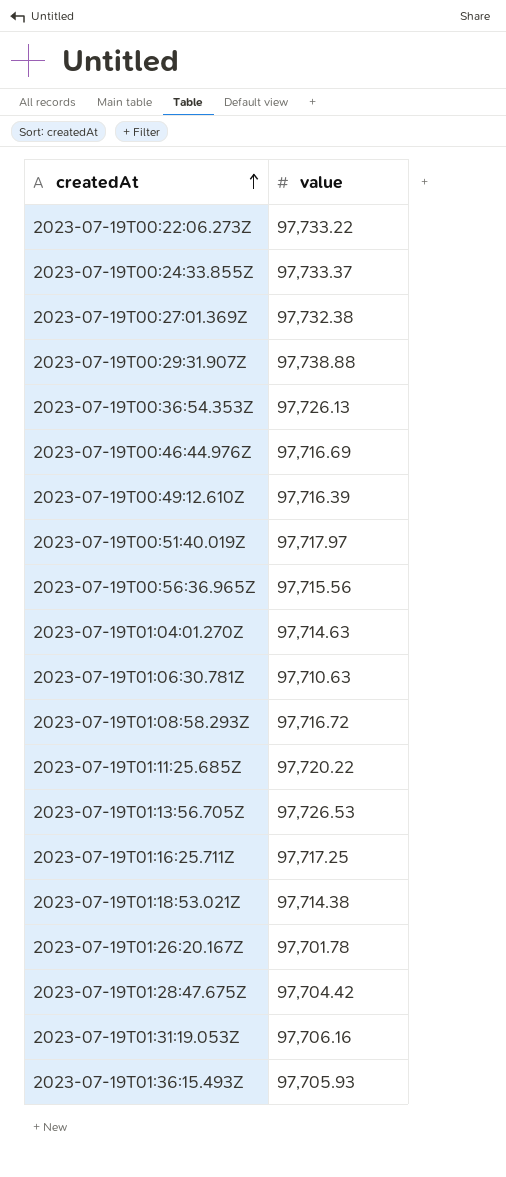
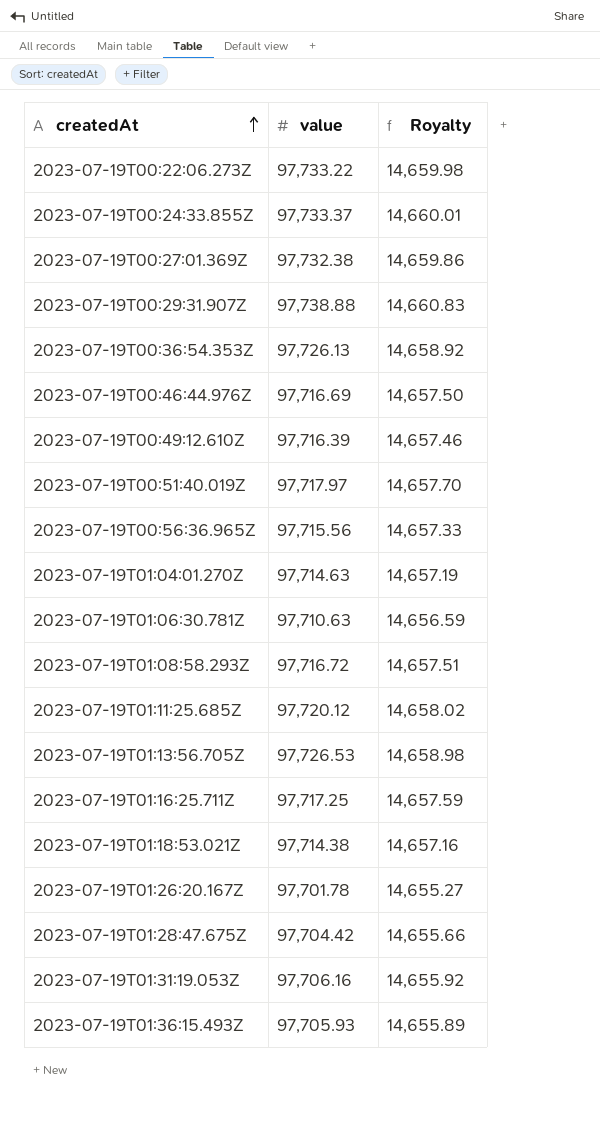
column Royalty | formula: none -> [value] * 0.15
2023-07-19T01:11:25.685Z | value: 97,720.22 -> 97,720.12

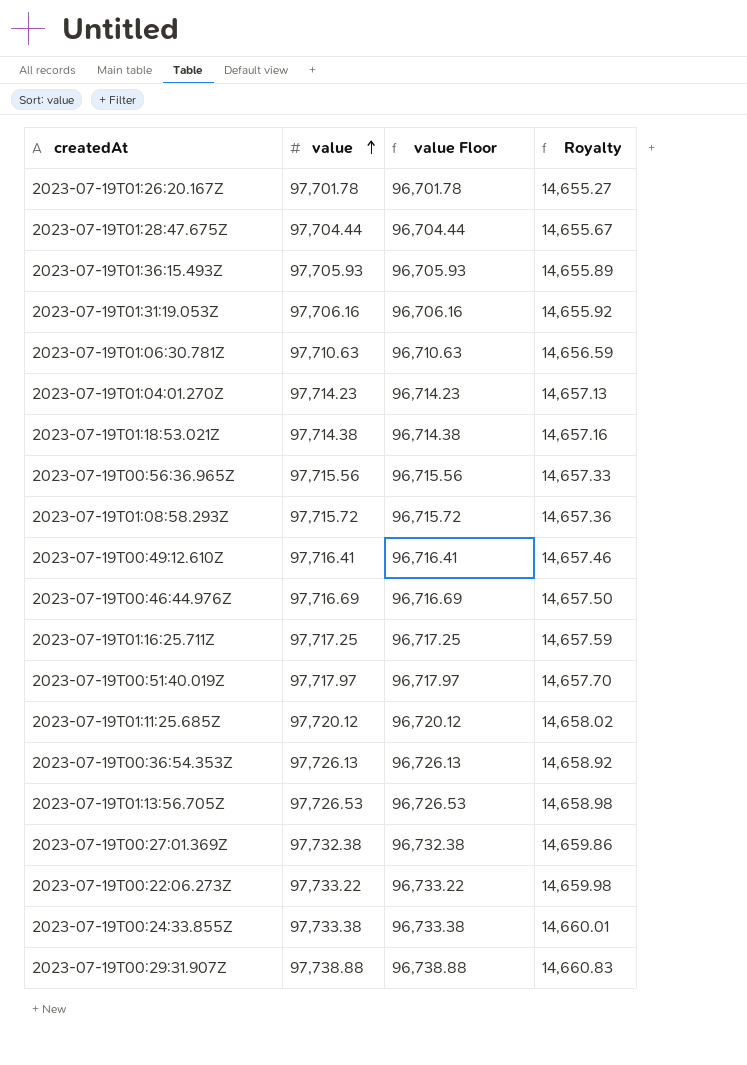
row order: createdAt ascending -> value ascending
column value Floor | formula: none -> [value] - 1000
2023-07-19T01:28:47.675Z | value: 97,704.42 -> 97,704.44
2023-07-19T01:28:47.675Z | Royalty: 14,655.66 -> 14,655.67
2023-07-19T01:04:01.270Z | value: 97,714.63 -> 97,714.23
2023-07-19T01:04:01.270Z | Royalty: 14,657.19 -> 14,657.13
2023-07-19T01:08:58.293Z | value: 97,716.72 -> 97,715.72
2023-07-19T01:08:58.293Z | Royalty: 14,657.51 -> 14,657.36
2023-07-19T00:49:12.610Z | value: 97,716.39 -> 97,716.41
2023-07-19T00:24:33.855Z | value: 97,733.37 -> 97,733.38

